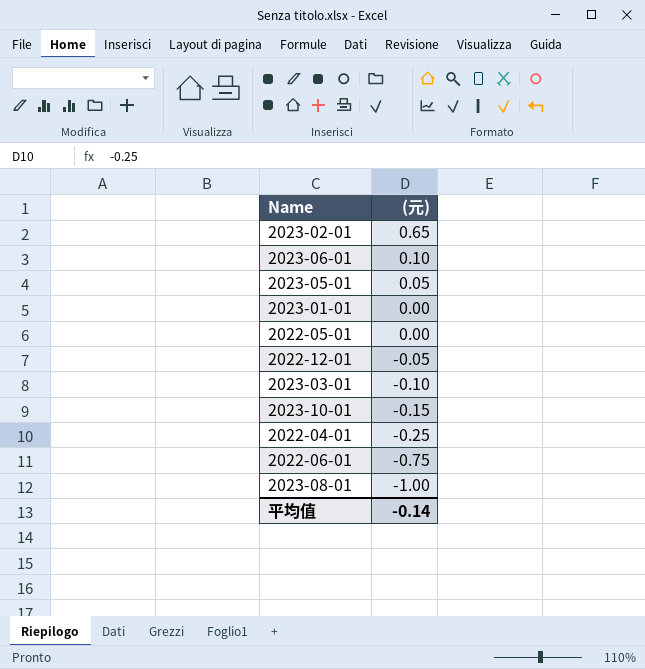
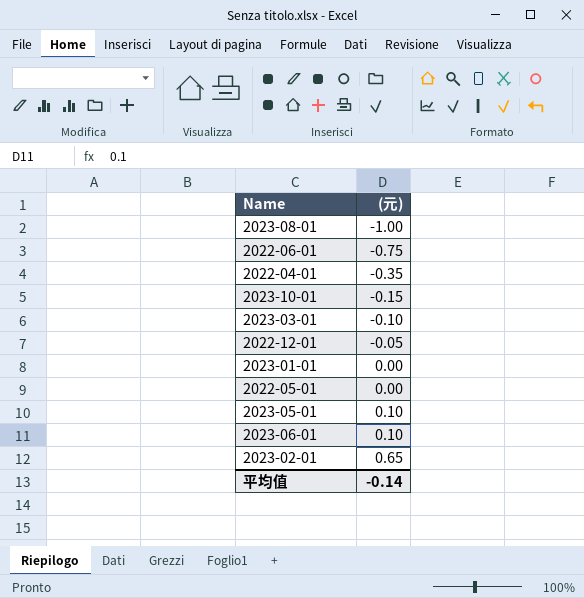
row order: (元) descending -> (元) ascending
2022-04-01 | (元): -0.25 -> -0.35
2023-05-01 | (元): 0.05 -> 0.10

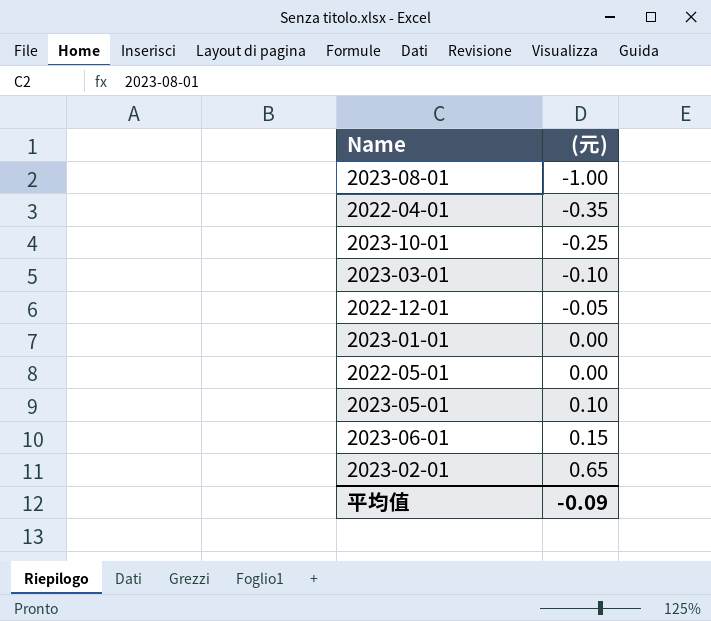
row 2022-06-01: -0.75 -> none
2023-10-01 | (元): -0.15 -> -0.25
2023-06-01 | (元): 0.10 -> 0.15
平均值 | (元): -0.14 -> -0.09

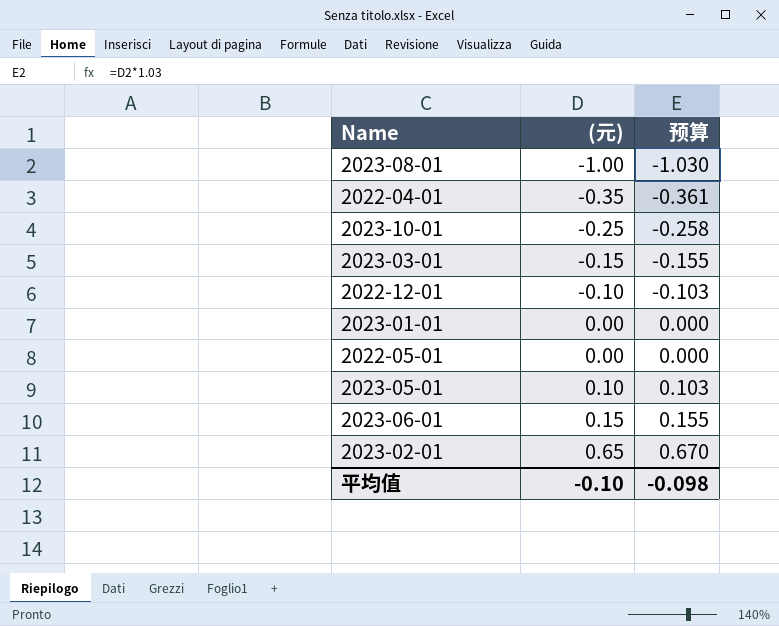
column 预算 | formula: none -> [(元)] * 1.03
2023-03-01 | (元): -0.10 -> -0.15
2022-12-01 | (元): -0.05 -> -0.10
平均值 | (元): -0.09 -> -0.10

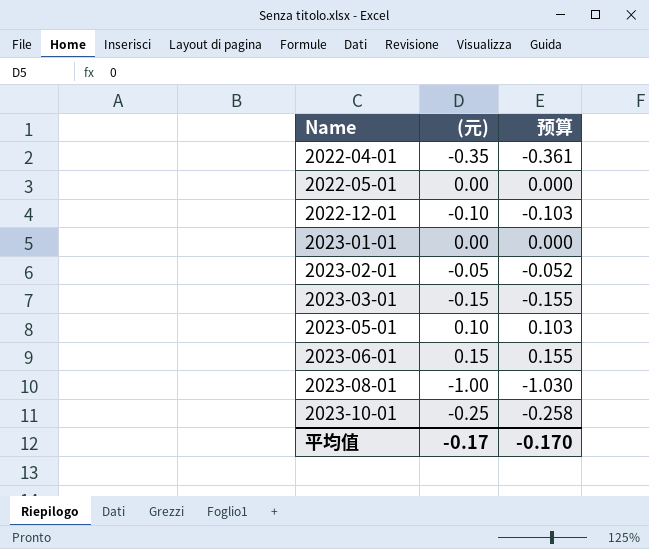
row order: (元) ascending -> Name ascending
2023-02-01 | (元): 0.65 -> -0.05
2023-02-01 | 预算: 0.670 -> -0.052
平均值 | (元): -0.10 -> -0.17
平均值 | 预算: -0.098 -> -0.170

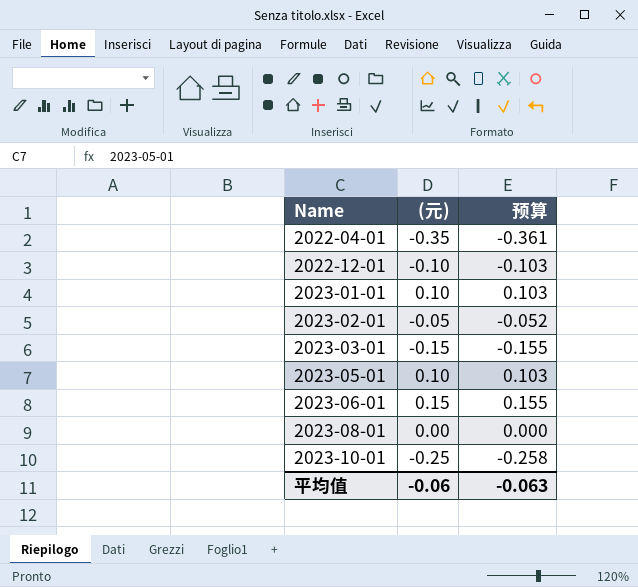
row 2022-05-01: 0.00 | 0.000 -> none
2023-01-01 | (元): 0.00 -> 0.10
2023-01-01 | 预算: 0.000 -> 0.103
2023-08-01 | (元): -1.00 -> 0.00
2023-08-01 | 预算: -1.030 -> 0.000
平均值 | (元): -0.17 -> -0.06
平均值 | 预算: -0.170 -> -0.063

